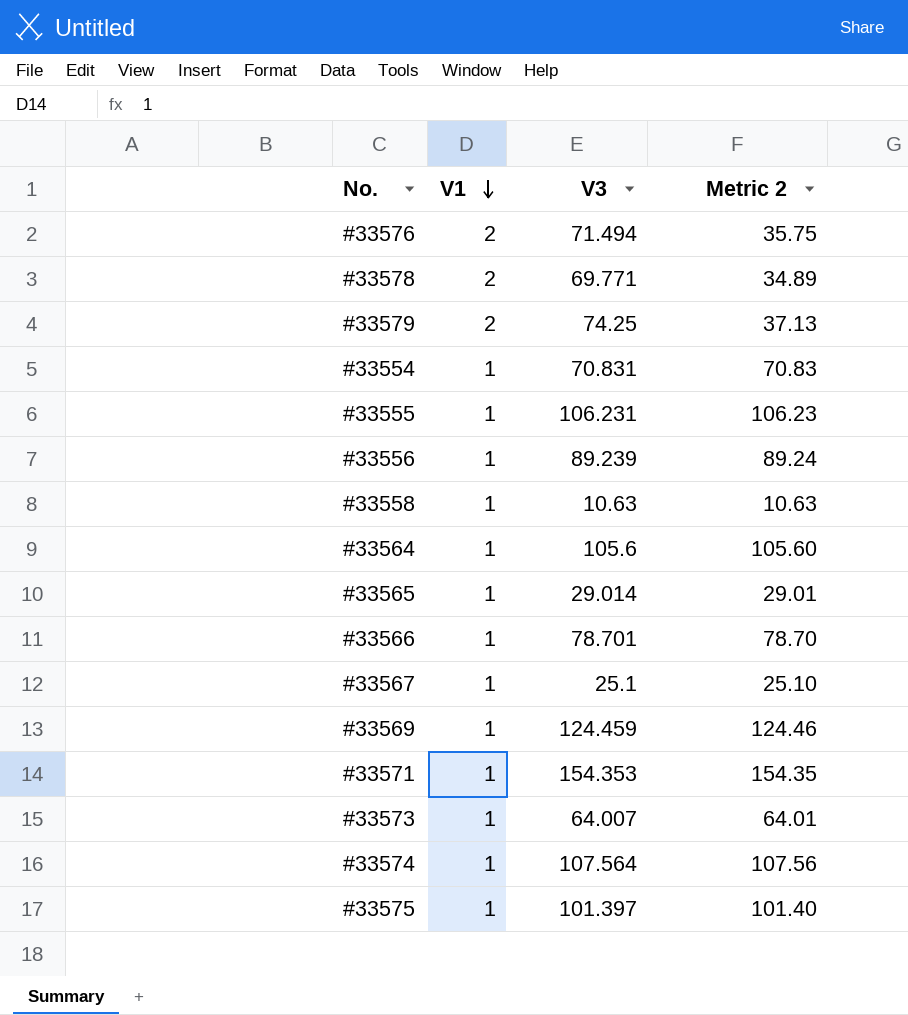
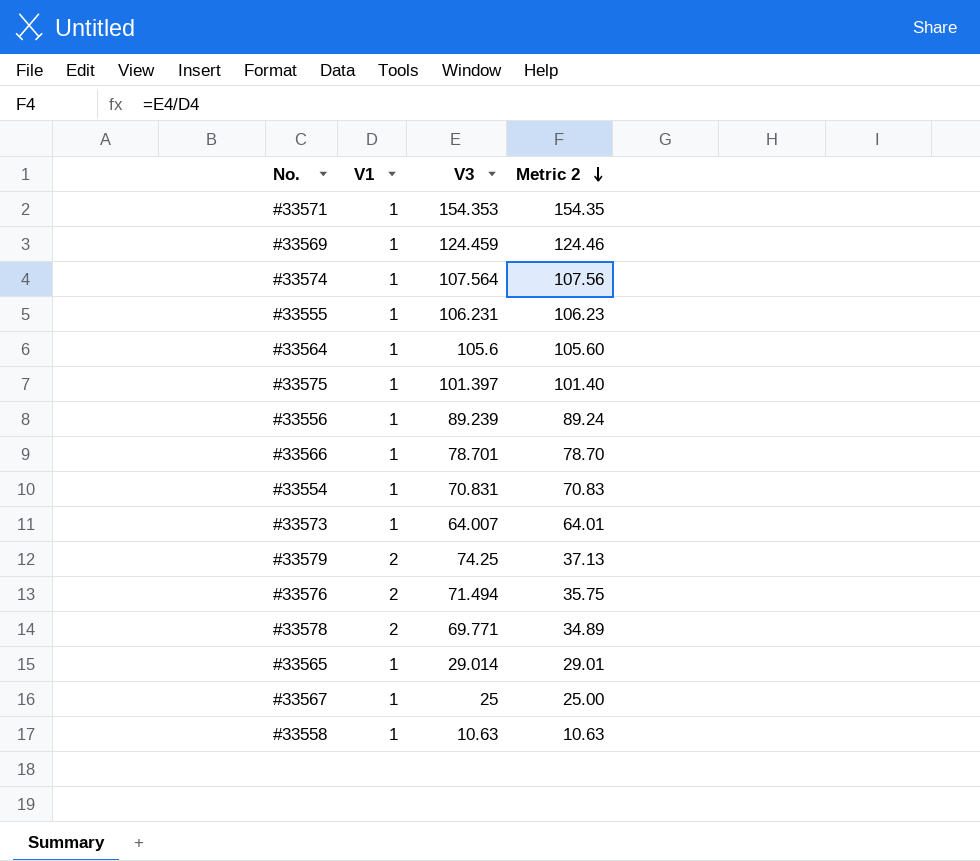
row order: V1 descending -> Metric 2 descending
#33567 | V3: 25.1 -> 25
#33567 | Metric 2: 25.10 -> 25.00

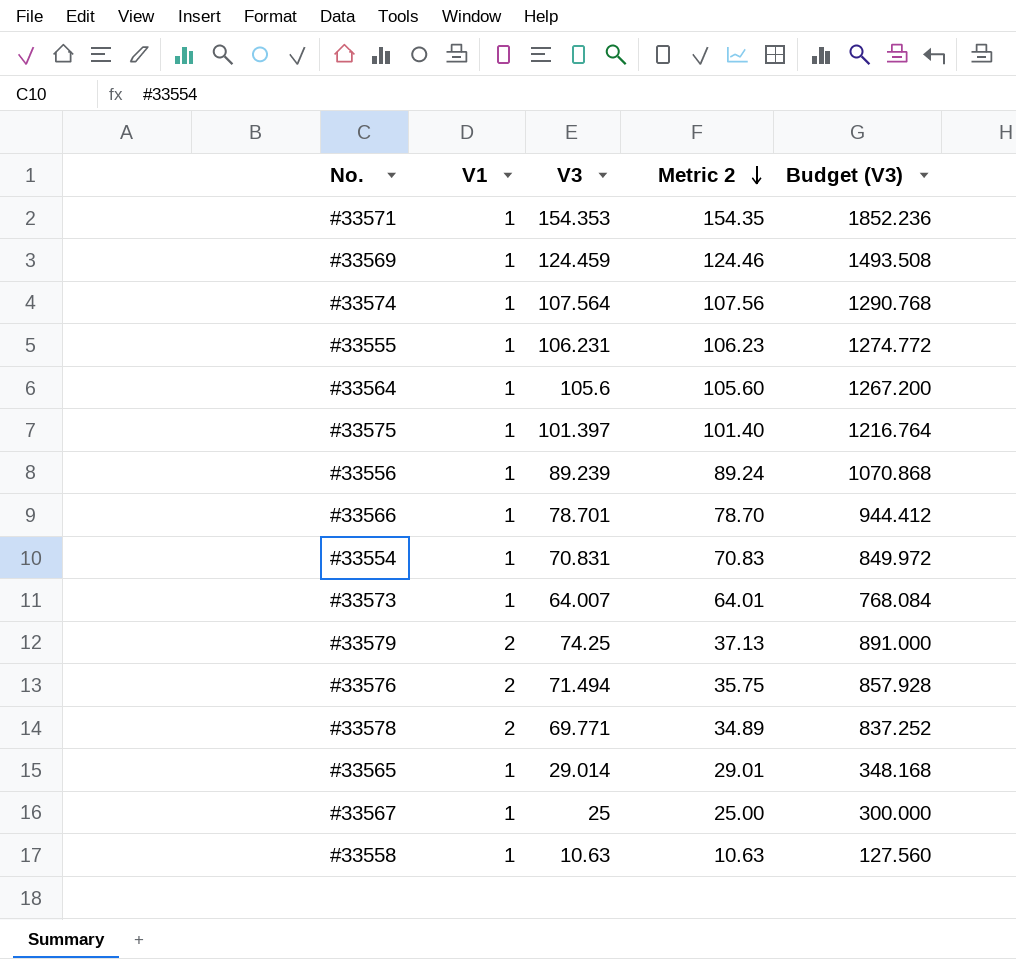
column Budget (V3) | formula: none -> [V3] * 12

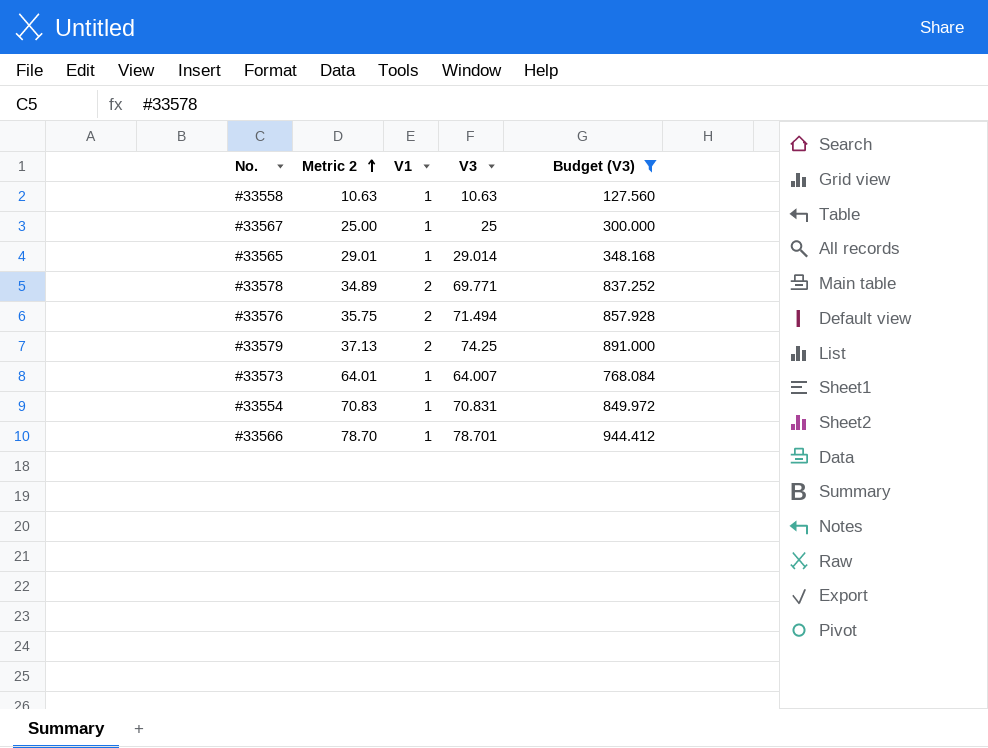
filter: none -> Budget (V3) <= 944.412
row order: Metric 2 descending -> Metric 2 ascending
column Metric 2 | position: 4 -> 2

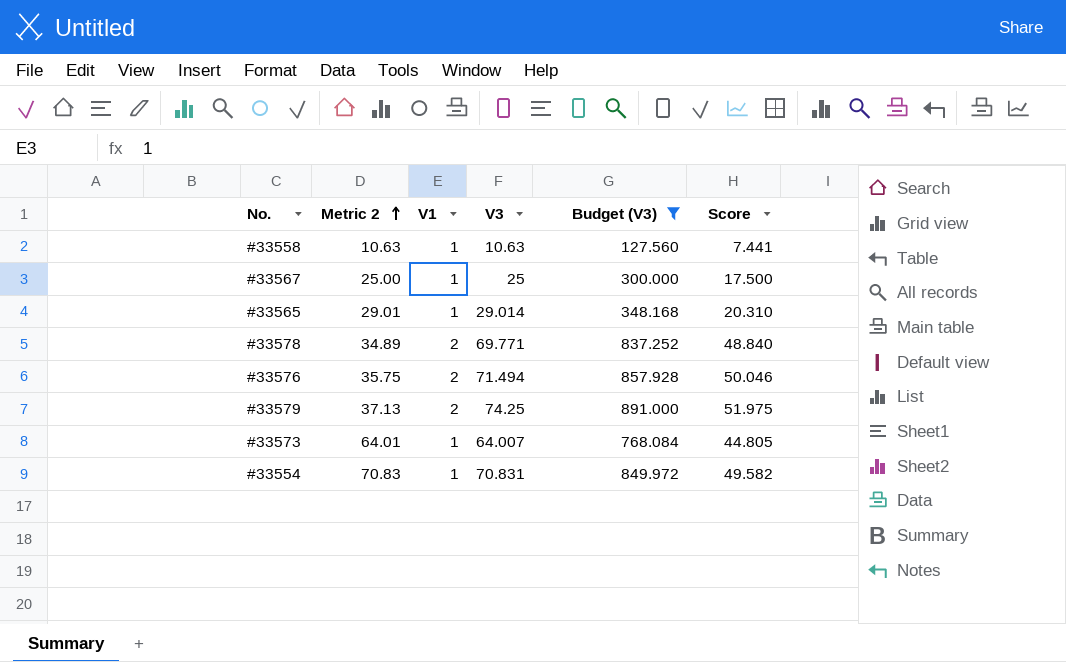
column Score | formula: none -> [V3] * 0.7
row #33566: 78.70 | 1 | 78.701 | 944.412 -> none

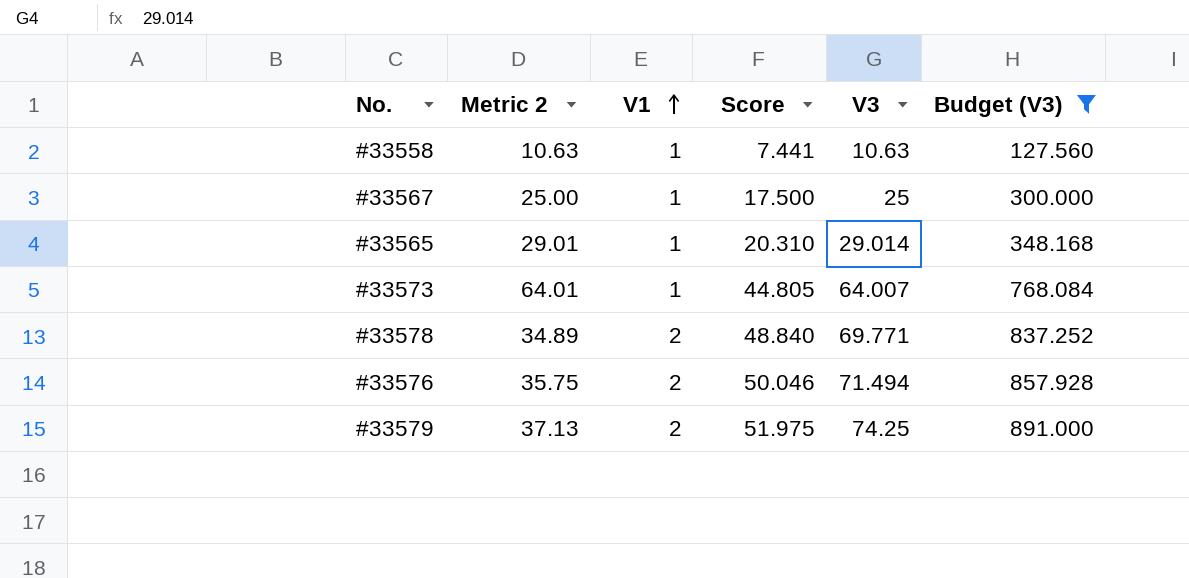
row order: Metric 2 ascending -> V1 ascending
column Score | position: 6 -> 4
row #33554: 70.83 | 1 | 70.831 | 849.972 | 49.582 -> none

